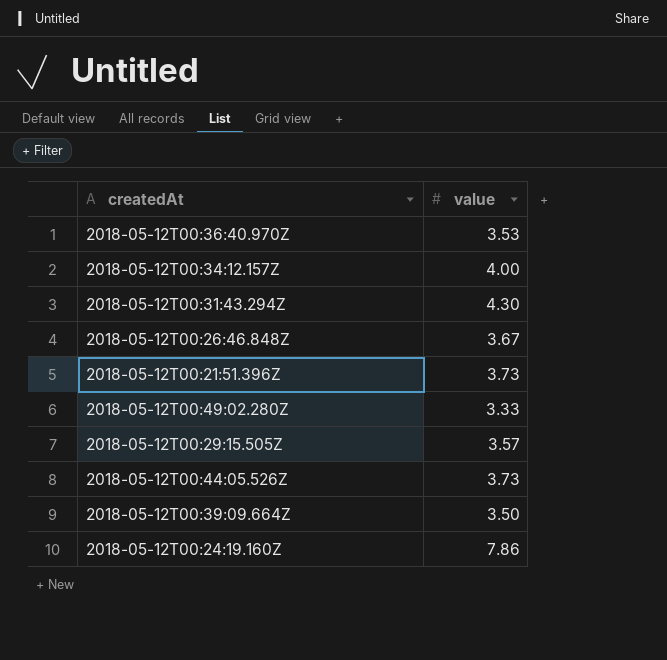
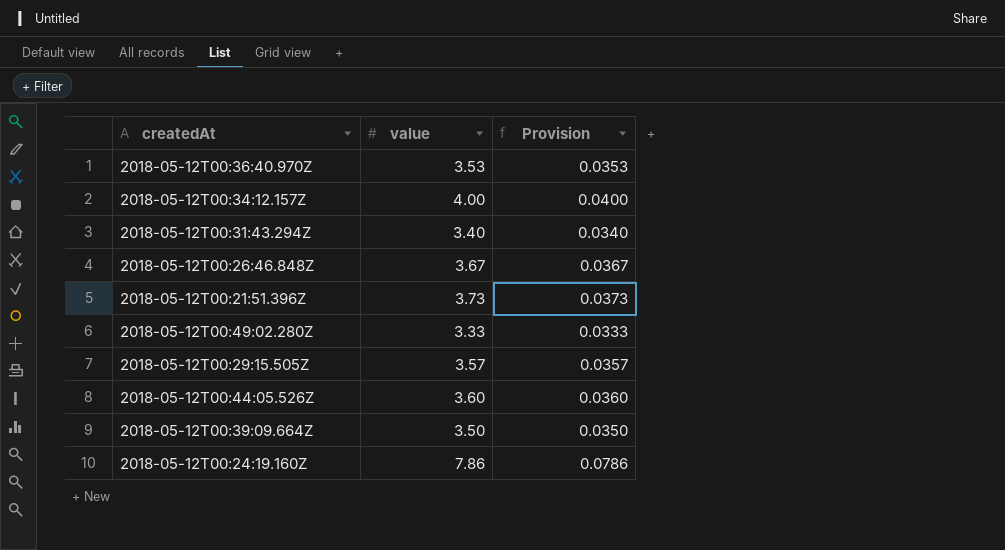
column Provision | formula: none -> [value] * 0.01
2018-05-12T00:31:43.294Z | value: 4.30 -> 3.40
2018-05-12T00:44:05.526Z | value: 3.73 -> 3.60

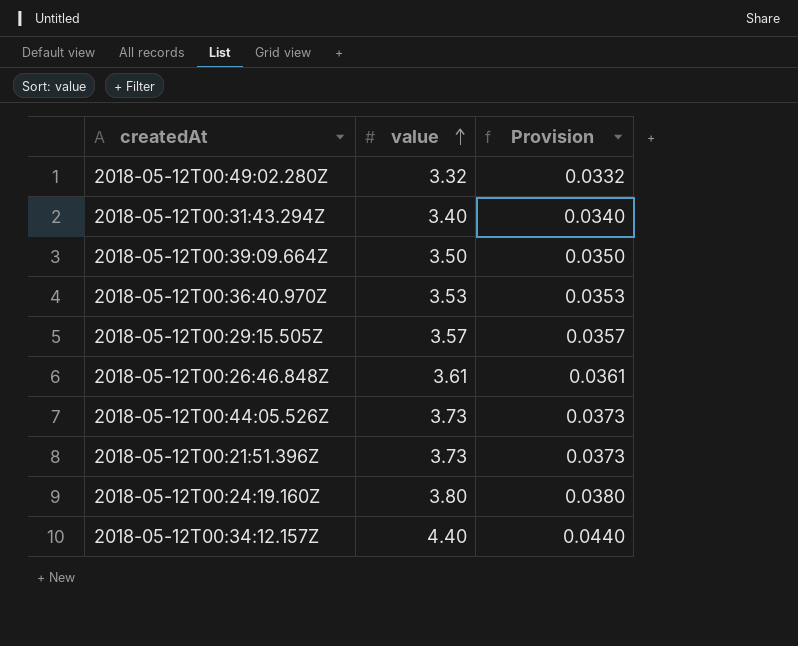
row order: none -> value ascending
2018-05-12T00:49:02.280Z | value: 3.33 -> 3.32
2018-05-12T00:49:02.280Z | Provision: 0.0333 -> 0.0332
2018-05-12T00:26:46.848Z | value: 3.67 -> 3.61
2018-05-12T00:26:46.848Z | Provision: 0.0367 -> 0.0361
2018-05-12T00:44:05.526Z | value: 3.60 -> 3.73
2018-05-12T00:44:05.526Z | Provision: 0.0360 -> 0.0373
2018-05-12T00:24:19.160Z | value: 7.86 -> 3.80
2018-05-12T00:24:19.160Z | Provision: 0.0786 -> 0.0380
2018-05-12T00:34:12.157Z | value: 4.00 -> 4.40
2018-05-12T00:34:12.157Z | Provision: 0.0400 -> 0.0440

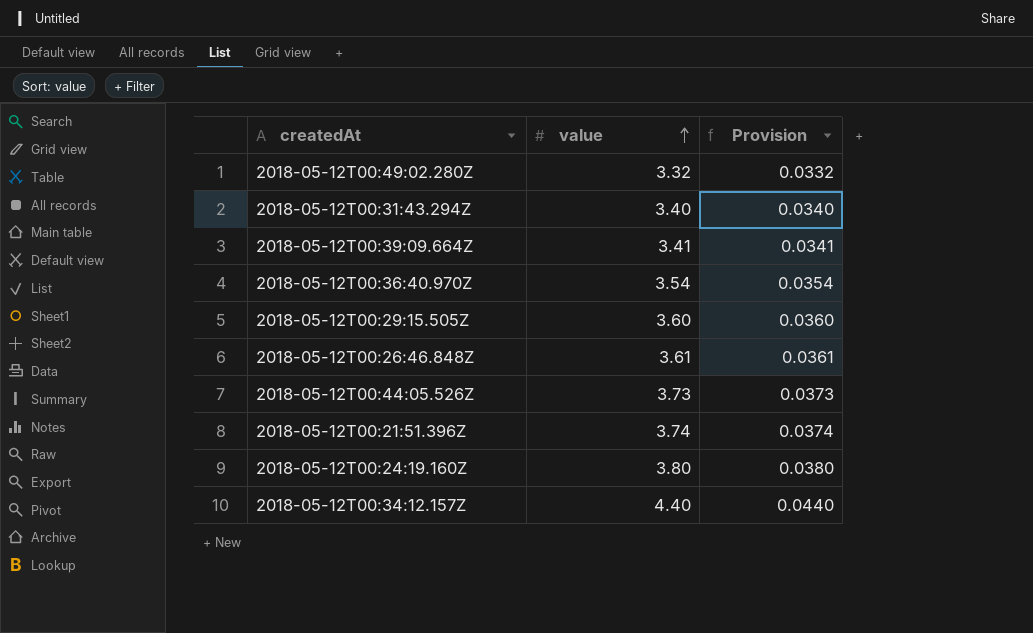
2018-05-12T00:39:09.664Z | value: 3.50 -> 3.41
2018-05-12T00:39:09.664Z | Provision: 0.0350 -> 0.0341
2018-05-12T00:36:40.970Z | value: 3.53 -> 3.54
2018-05-12T00:36:40.970Z | Provision: 0.0353 -> 0.0354
2018-05-12T00:29:15.505Z | value: 3.57 -> 3.60
2018-05-12T00:29:15.505Z | Provision: 0.0357 -> 0.0360
2018-05-12T00:21:51.396Z | value: 3.73 -> 3.74
2018-05-12T00:21:51.396Z | Provision: 0.0373 -> 0.0374

